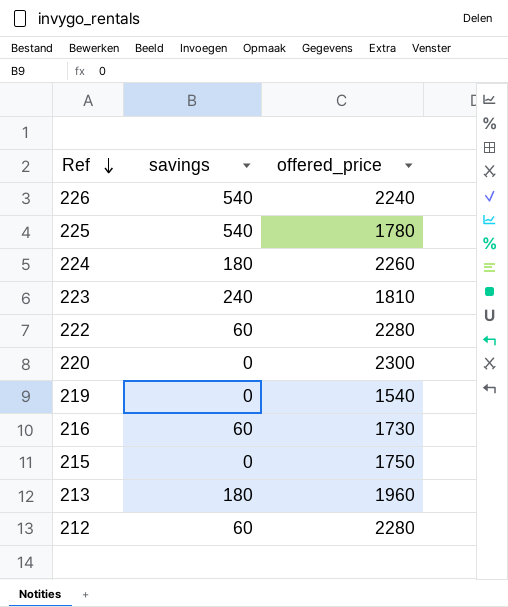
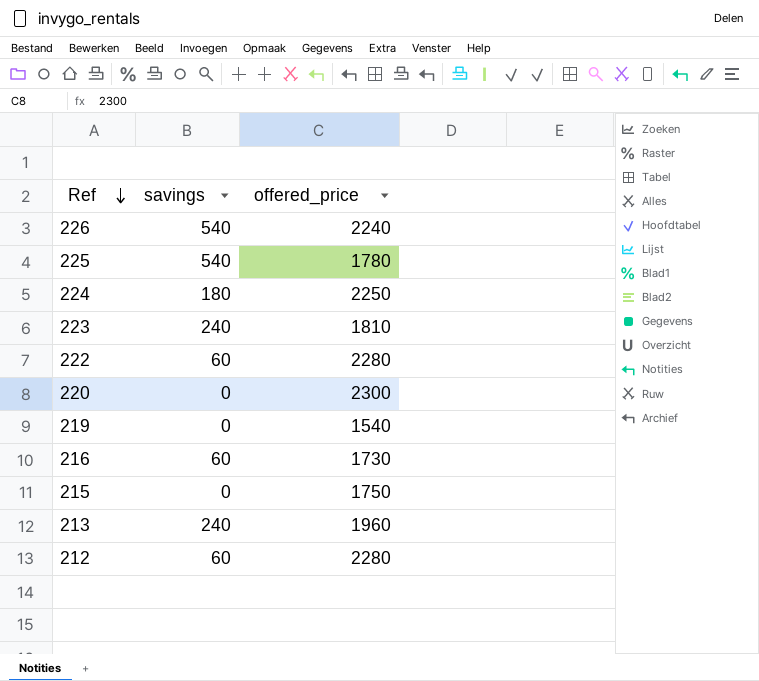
224 | offered_price: 2260 -> 2250
213 | savings: 180 -> 240

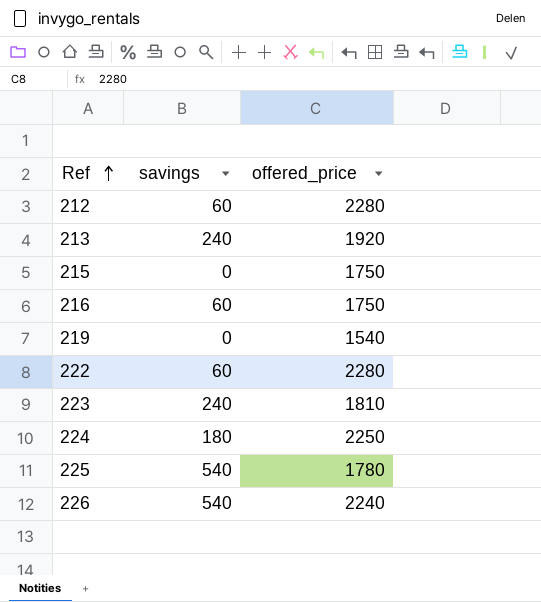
row order: Ref descending -> Ref ascending
row 220: 0 | 2300 -> none
213 | offered_price: 1960 -> 1920
216 | offered_price: 1730 -> 1750

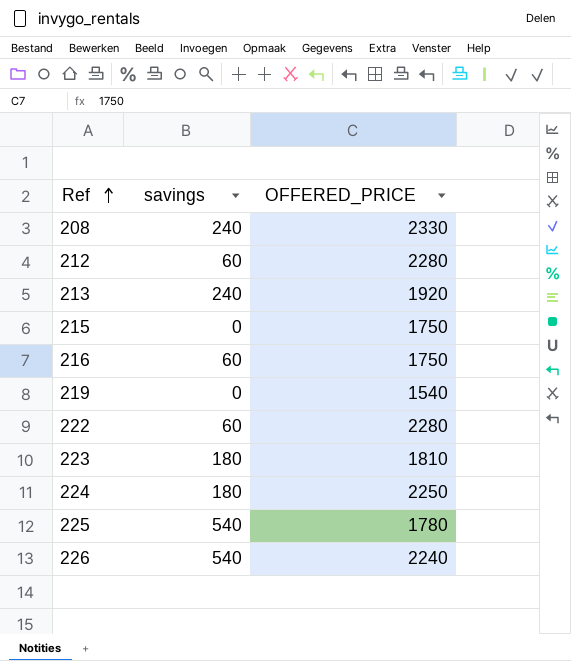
column name: offered_price -> OFFERED_PRICE
row 208: none -> 240 | 2330
223 | savings: 240 -> 180

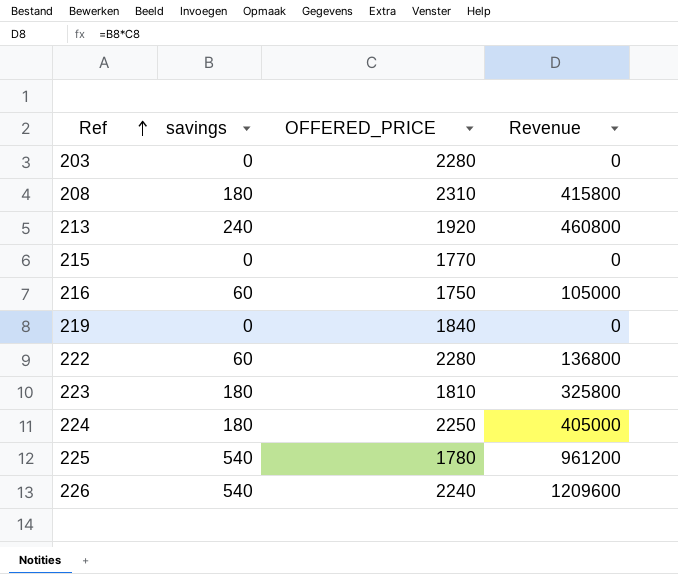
column Revenue | formula: none -> [savings] * [OFFERED_PRICE]
row 212: 60 | 2280 -> none
row 203: none -> 0 | 2280 | 0
208 | savings: 240 -> 180
208 | OFFERED_PRICE: 2330 -> 2310
215 | OFFERED_PRICE: 1750 -> 1770
219 | OFFERED_PRICE: 1540 -> 1840

